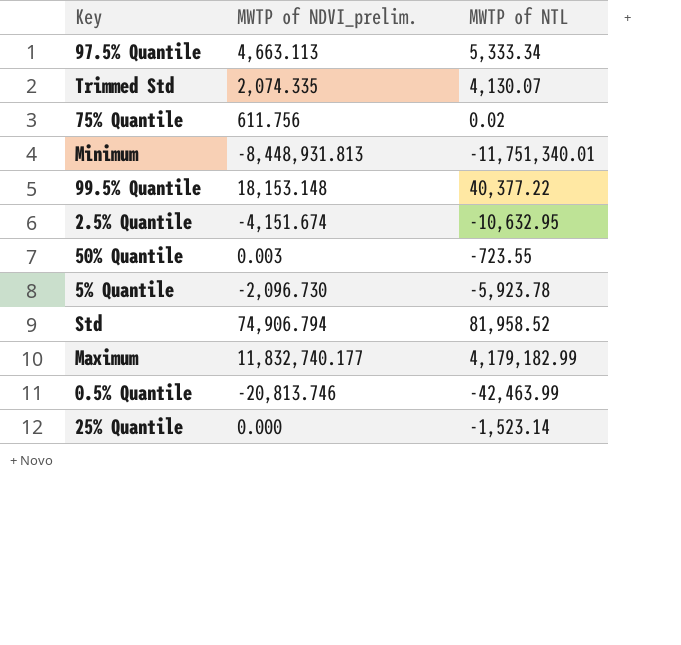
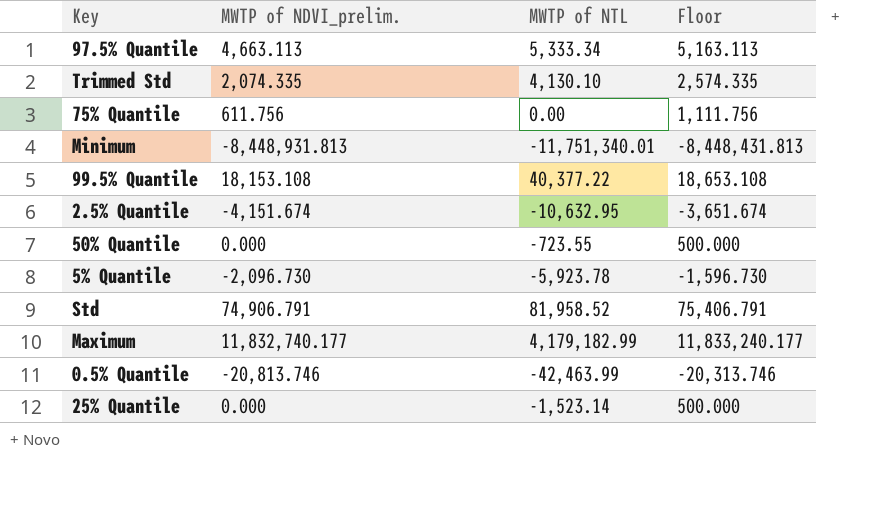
column Floor | formula: none -> [MWTP of NDVI_prelim.] + 500
Trimmed Std | MWTP of NTL: 4,130.07 -> 4,130.10
75% Quantile | MWTP of NTL: 0.02 -> 0.00
99.5% Quantile | MWTP of NDVI_prelim.: 18,153.148 -> 18,153.108
50% Quantile | MWTP of NDVI_prelim.: 0.003 -> 0.000
Std | MWTP of NDVI_prelim.: 74,906.794 -> 74,906.791

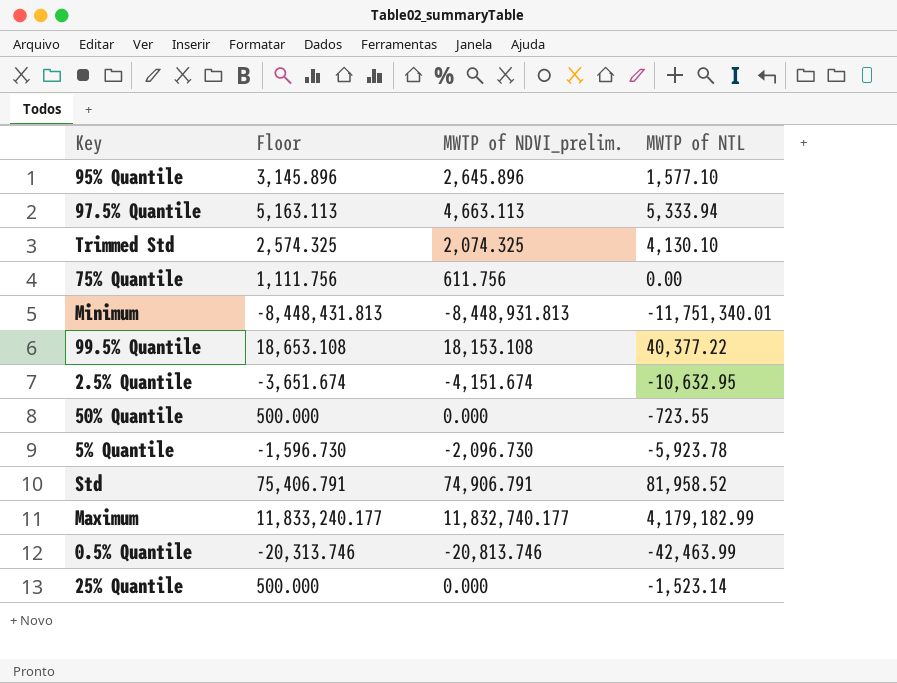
column Floor | position: 4 -> 2
row 95% Quantile: none -> 3,145.896 | 2,645.896 | 1,577.10
97.5% Quantile | MWTP of NTL: 5,333.34 -> 5,333.94
Trimmed Std | Floor: 2,574.335 -> 2,574.325
Trimmed Std | MWTP of NDVI_prelim.: 2,074.335 -> 2,074.325

